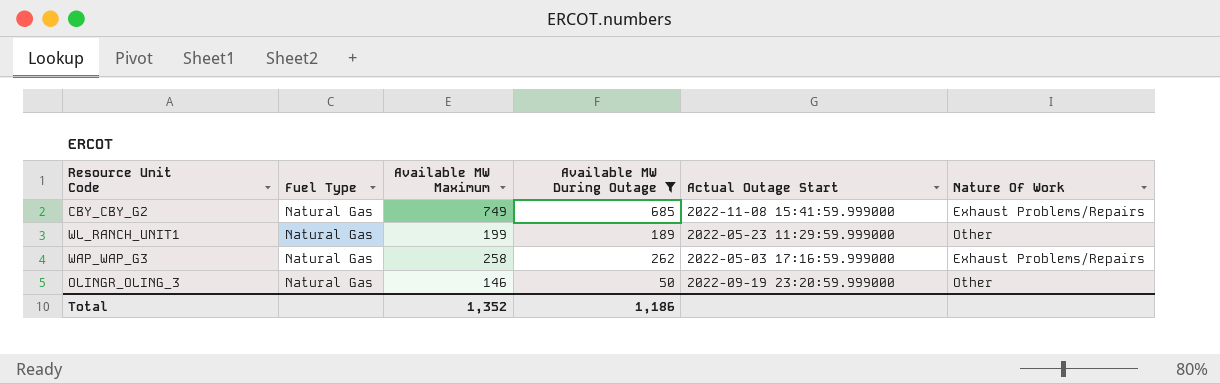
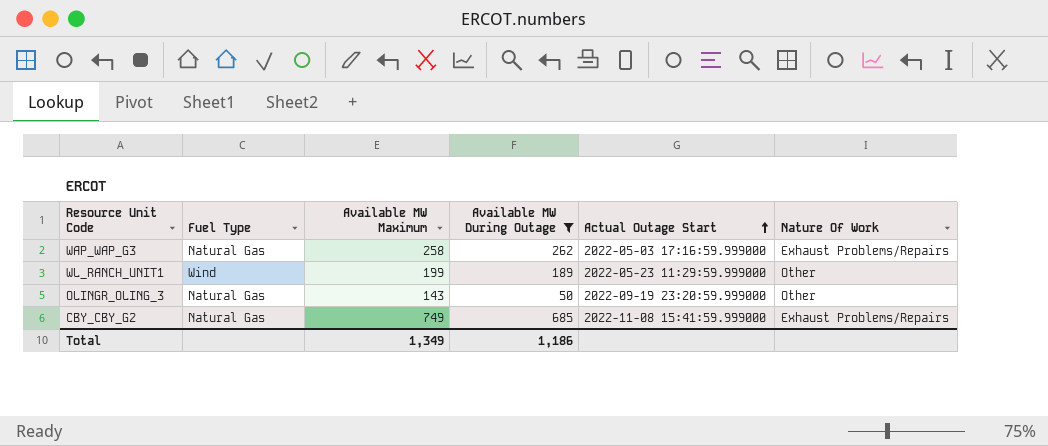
row order: none -> Actual Outage Start ascending
WL_RANCH_UNIT1 | Fuel Type: Natural Gas -> Wind
OLINGR_OLING_3 | Available MW Maximum: 146 -> 143
Total | Available MW Maximum: 1,352 -> 1,349

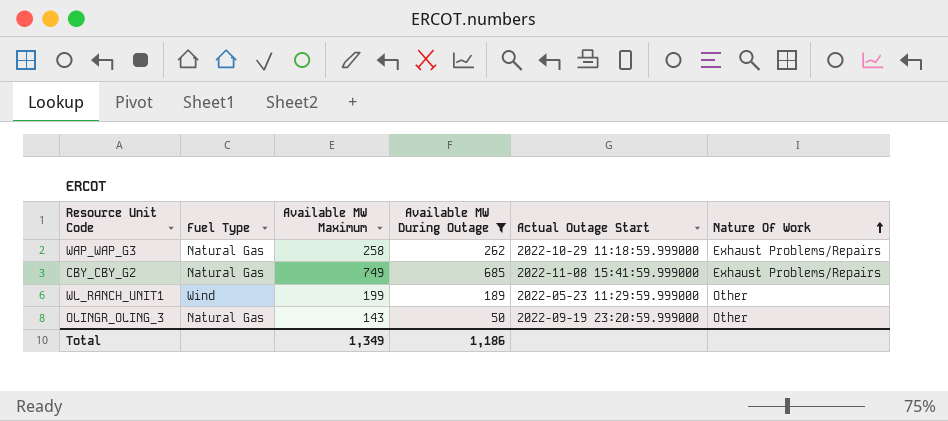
row order: Actual Outage Start ascending -> Nature Of Work ascending
WAP_WAP_G3 | Actual Outage Start: 2022-05-03 17:16:59.999000 -> 2022-10-29 11:18:59.999000

